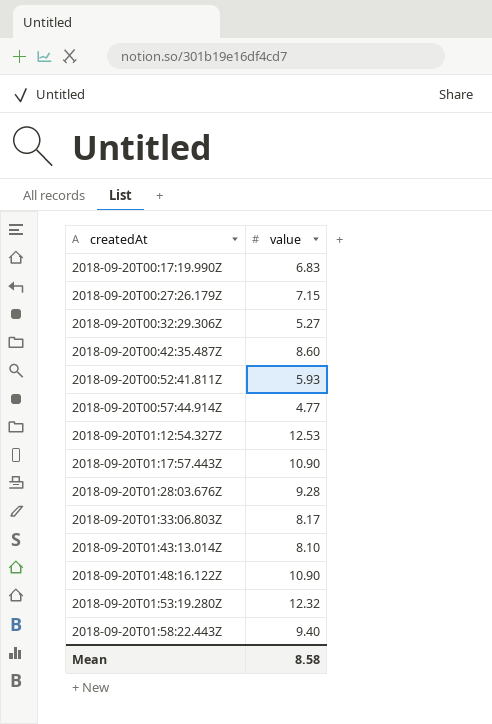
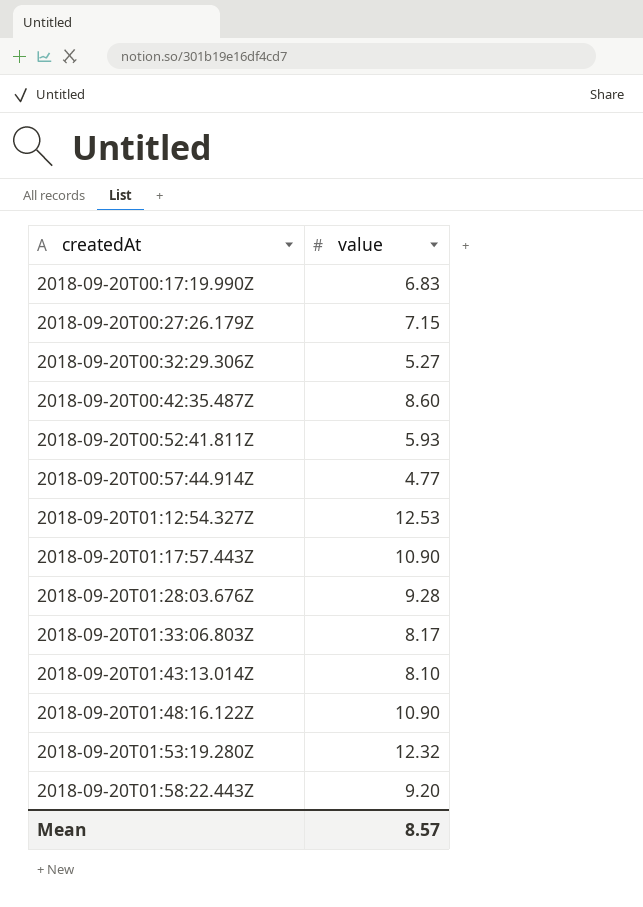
2018-09-20T01:58:22.443Z | value: 9.40 -> 9.20
Mean | value: 8.58 -> 8.57

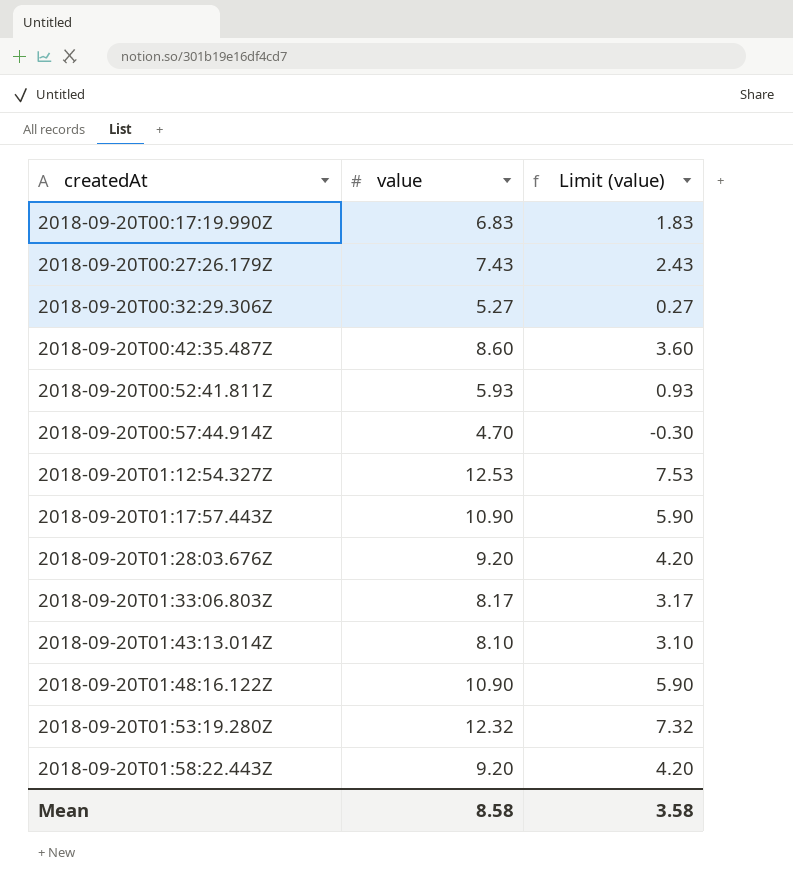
column Limit (value) | formula: none -> [value] - 5
2018-09-20T00:27:26.179Z | value: 7.15 -> 7.43
2018-09-20T00:57:44.914Z | value: 4.77 -> 4.70
2018-09-20T01:28:03.676Z | value: 9.28 -> 9.20
Mean | value: 8.57 -> 8.58

